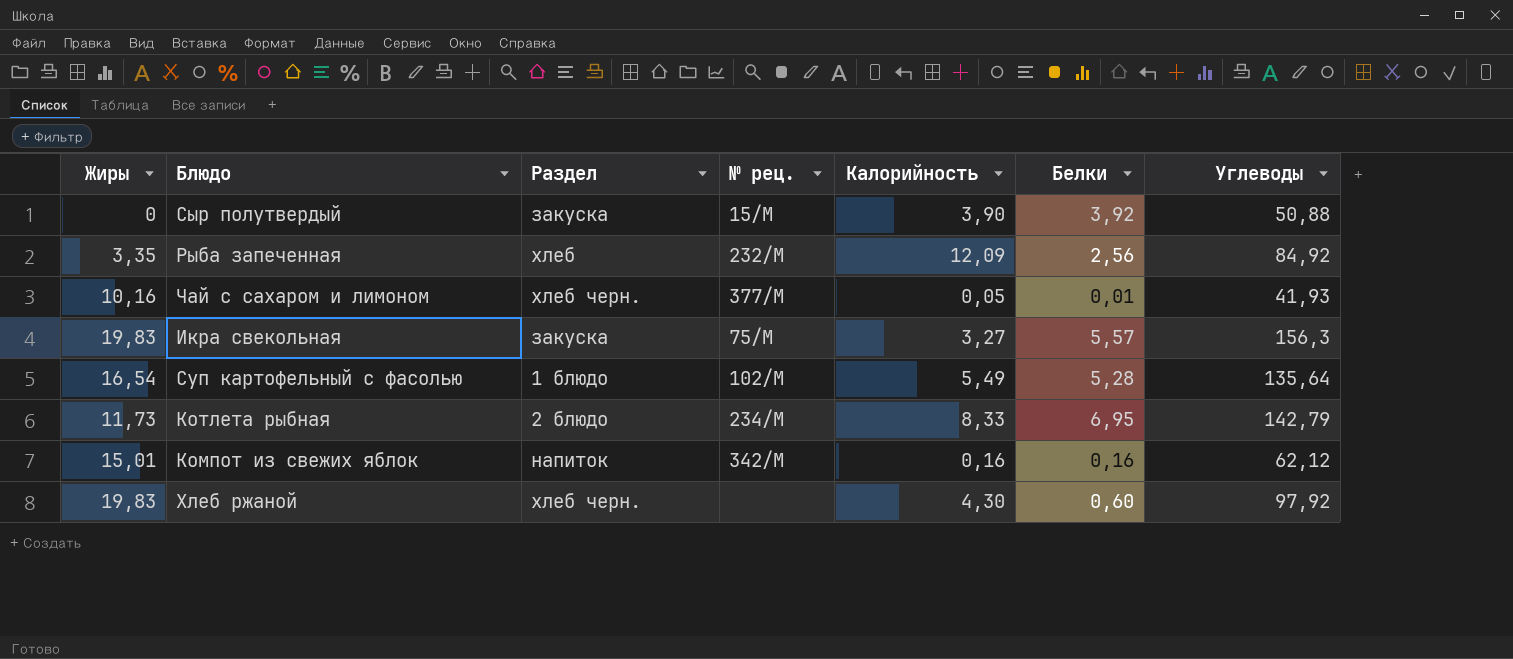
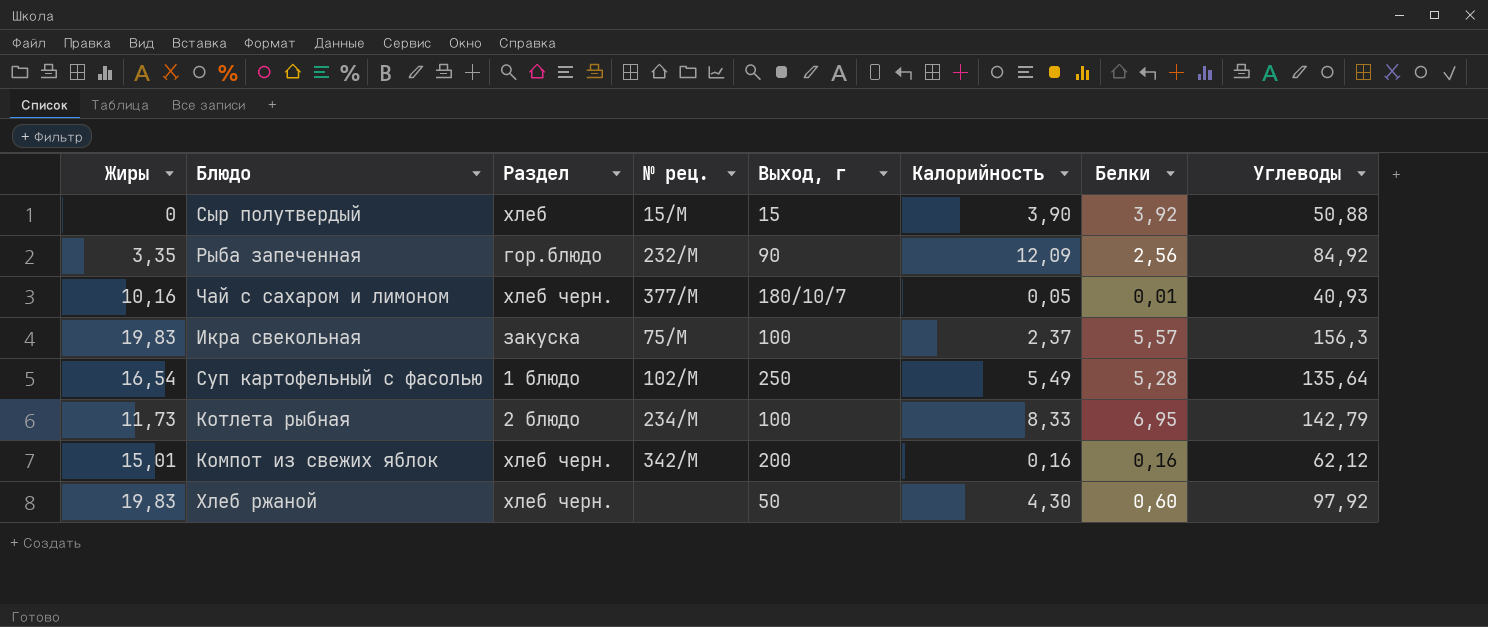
column Выход, г | position: none -> 5
Сыр полутвердый | Раздел: закуска -> хлеб
Рыба запеченная | Раздел: хлеб -> гор.блюдо
Чай с сахаром и лимоном | Углеводы: 41,93 -> 40,93
Икра свекольная | Калорийность: 3,27 -> 2,37
Компот из свежих яблок | Раздел: напиток -> хлеб черн.

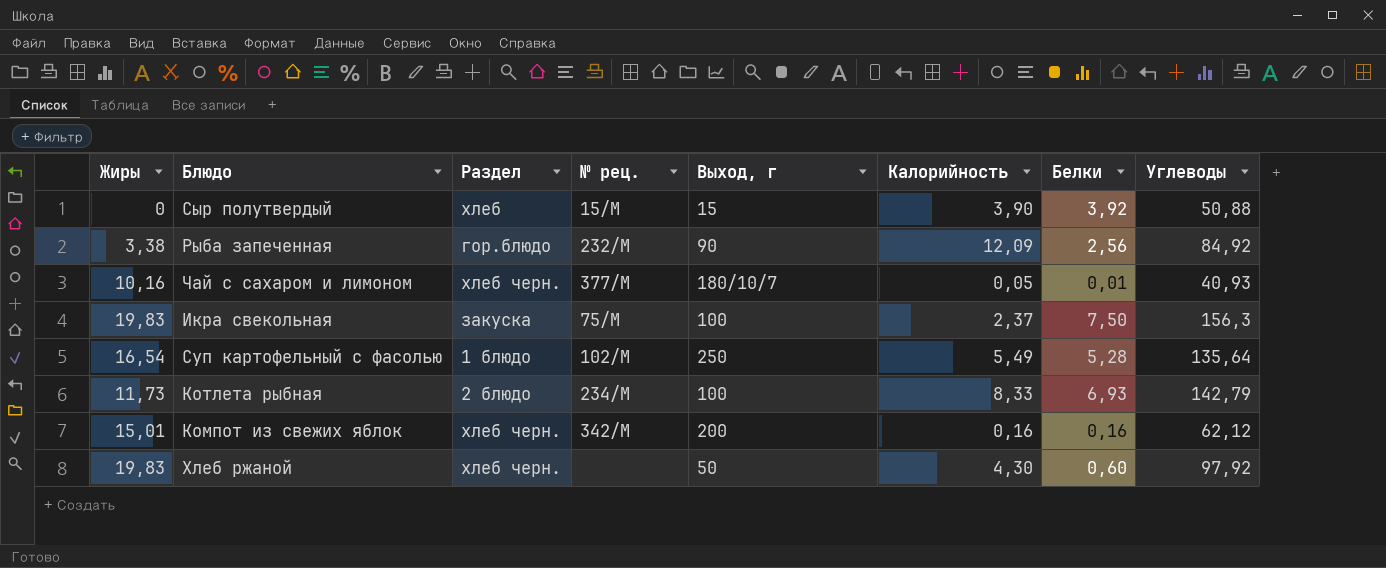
Рыба запеченная | Жиры: 3,35 -> 3,38
Икра свекольная | Белки: 5,57 -> 7,50
Котлета рыбная | Белки: 6,95 -> 6,93

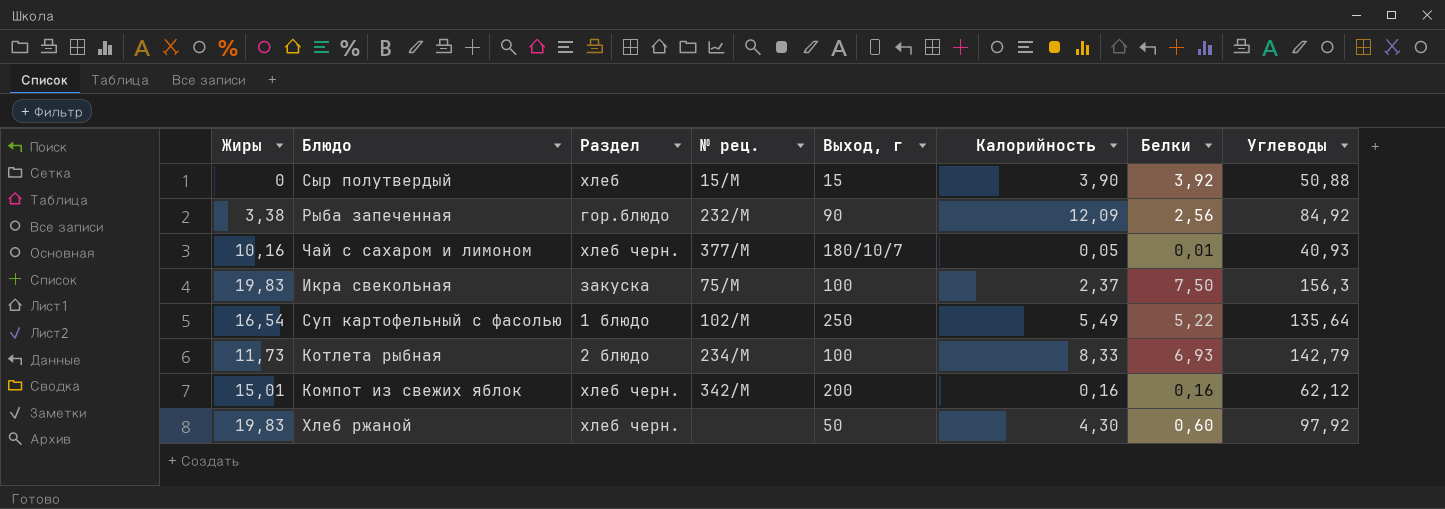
Суп картофельный с фасолью | Белки: 5,28 -> 5,22

